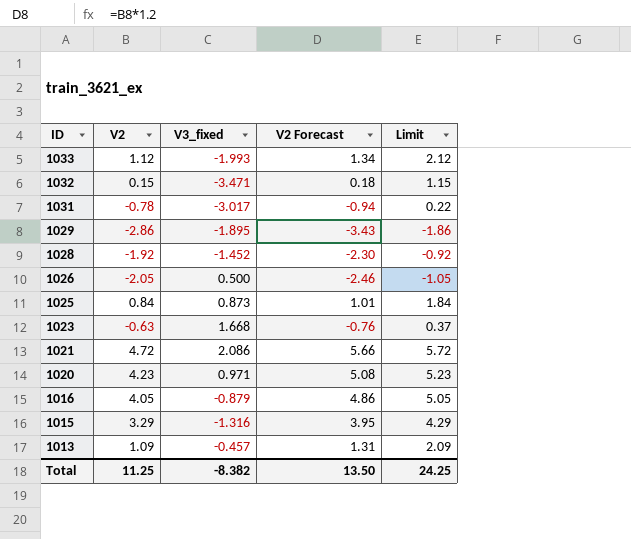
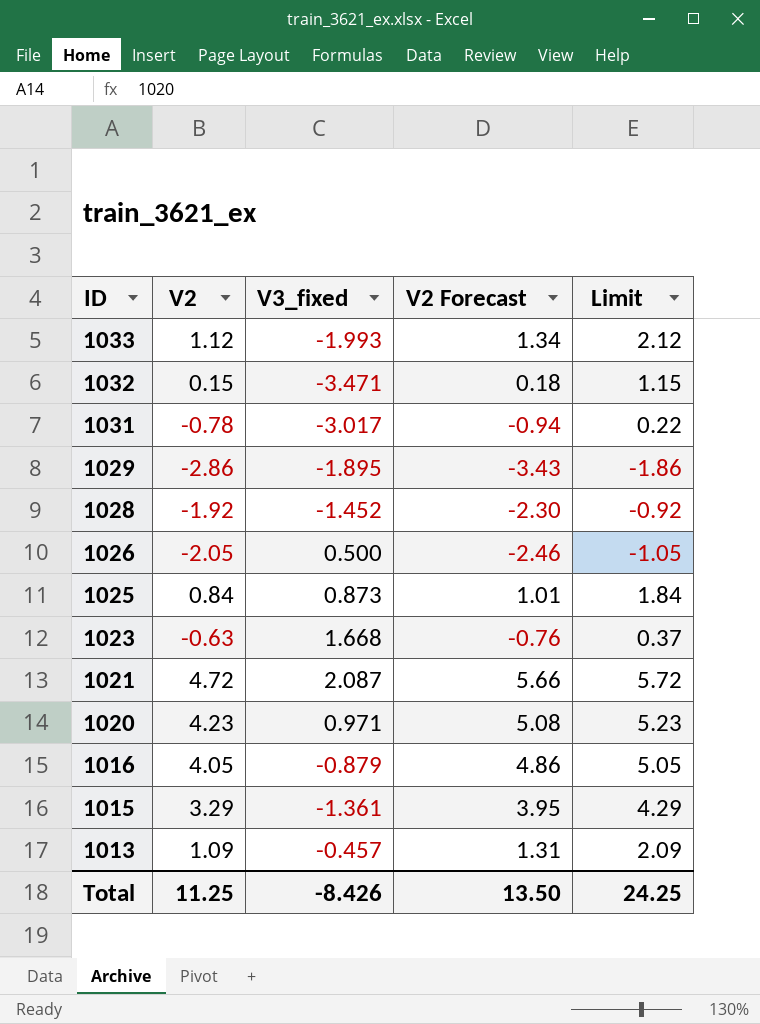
1021 | V3_fixed: 2.086 -> 2.087
1015 | V3_fixed: -1.316 -> -1.361
Total | V3_fixed: -8.382 -> -8.426

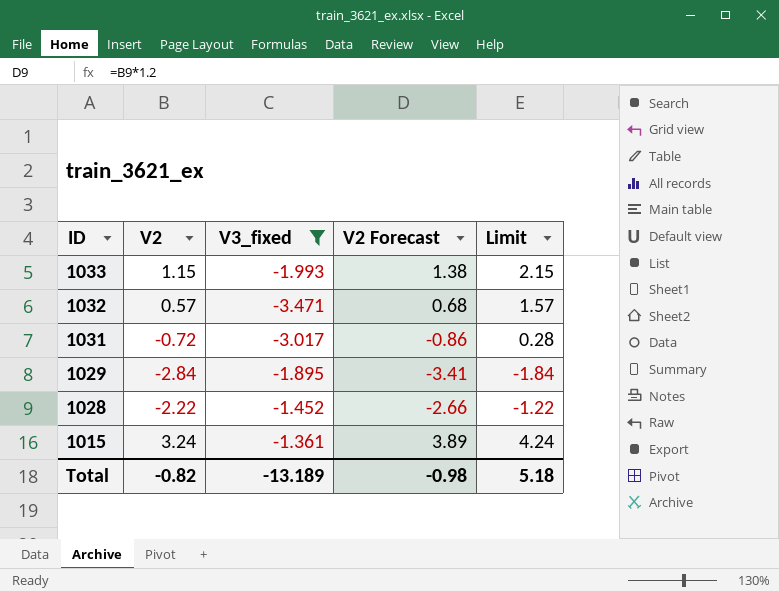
filter: none -> V3_fixed <= -1.361
1033 | V2: 1.12 -> 1.15
1033 | V2 Forecast: 1.34 -> 1.38
1033 | Limit: 2.12 -> 2.15
1032 | V2: 0.15 -> 0.57
1032 | V2 Forecast: 0.18 -> 0.68
1032 | Limit: 1.15 -> 1.57
1031 | V2: -0.78 -> -0.72
1031 | V2 Forecast: -0.94 -> -0.86
1031 | Limit: 0.22 -> 0.28
1029 | V2: -2.86 -> -2.84
1029 | V2 Forecast: -3.43 -> -3.41
1029 | Limit: -1.86 -> -1.84
1028 | V2: -1.92 -> -2.22
1028 | V2 Forecast: -2.30 -> -2.66
1028 | Limit: -0.92 -> -1.22
1015 | V2: 3.29 -> 3.24
1015 | V2 Forecast: 3.95 -> 3.89
1015 | Limit: 4.29 -> 4.24
Total | V2: 11.25 -> -0.82
Total | V3_fixed: -8.426 -> -13.189
Total | V2 Forecast: 13.50 -> -0.98
Total | Limit: 24.25 -> 5.18

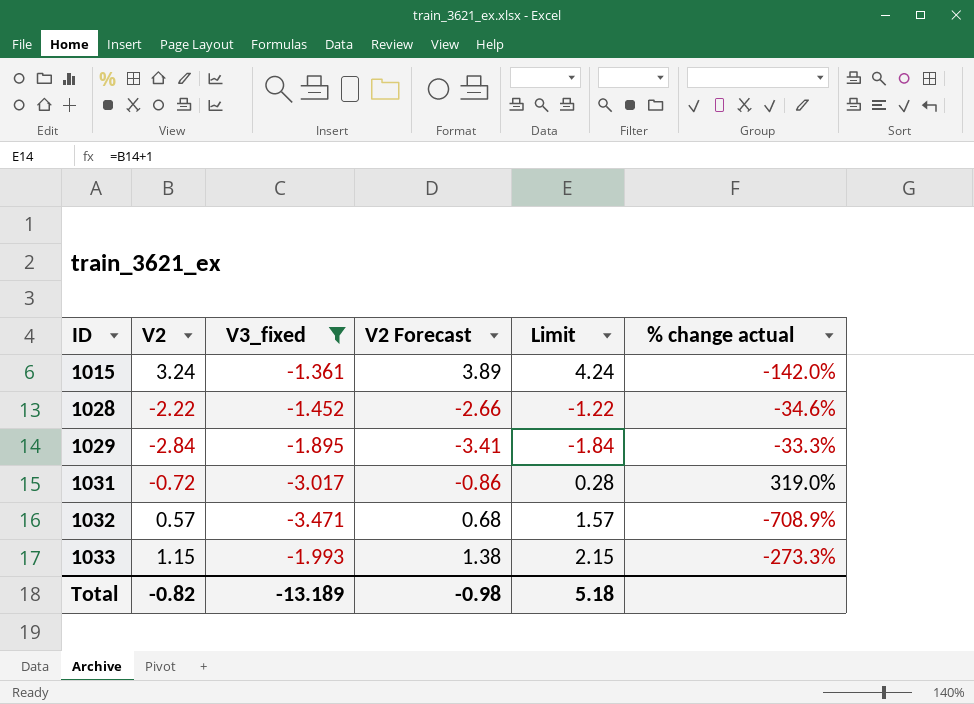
row order: ID descending -> ID ascending
column % change actual | formula: none -> ([V3_fixed] - [V2]) / [V2]

